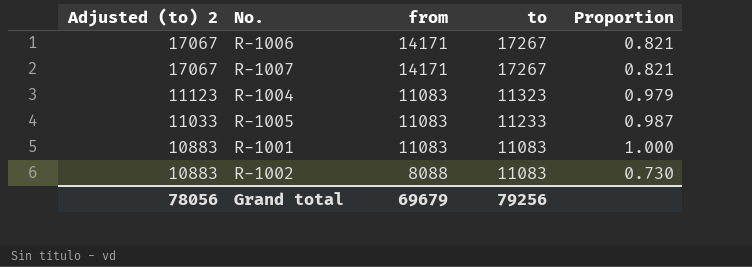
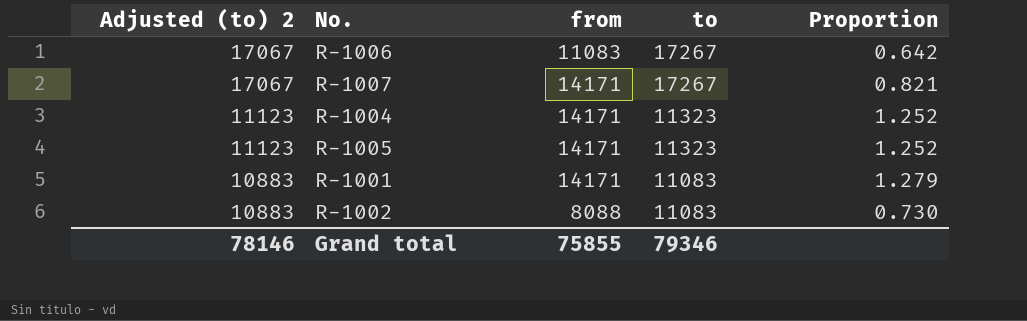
R-1006 | from: 14171 -> 11083
R-1006 | Proportion: 0.821 -> 0.642
R-1004 | from: 11083 -> 14171
R-1004 | Proportion: 0.979 -> 1.252
R-1005 | Adjusted (to) 2: 11033 -> 11123
R-1005 | from: 11083 -> 14171
R-1005 | to: 11233 -> 11323
R-1005 | Proportion: 0.987 -> 1.252
R-1001 | from: 11083 -> 14171
R-1001 | Proportion: 1.000 -> 1.279
Grand total | Adjusted (to) 2: 78056 -> 78146
Grand total | from: 69679 -> 75855
Grand total | to: 79256 -> 79346

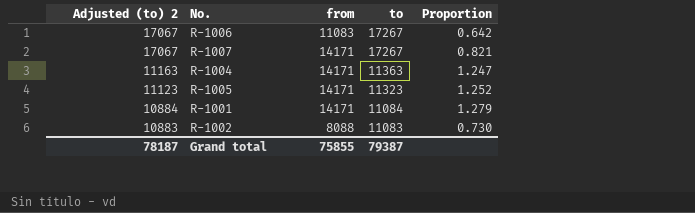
R-1004 | Adjusted (to) 2: 11123 -> 11163
R-1004 | to: 11323 -> 11363
R-1004 | Proportion: 1.252 -> 1.247
R-1001 | Adjusted (to) 2: 10883 -> 10884
R-1001 | to: 11083 -> 11084
Grand total | Adjusted (to) 2: 78146 -> 78187
Grand total | to: 79346 -> 79387

